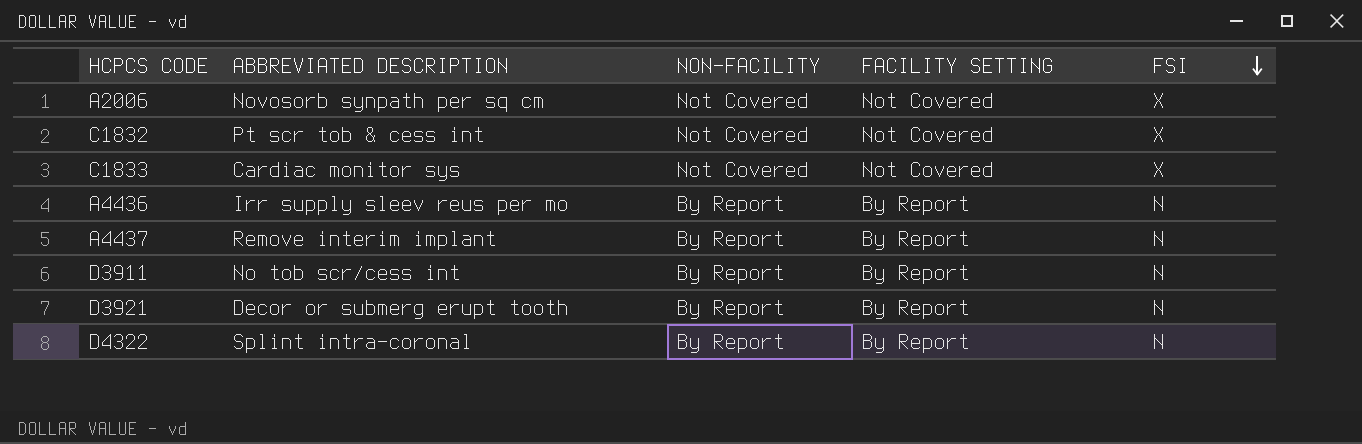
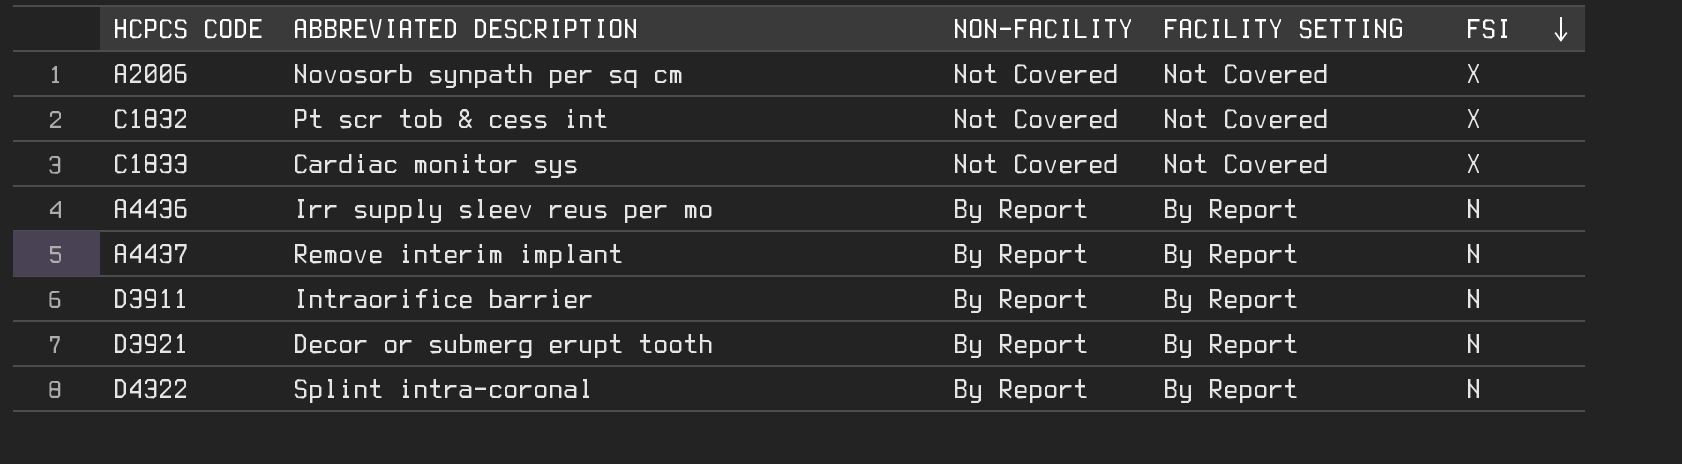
D3911 | ABBREVIATED DESCRIPTION: No tob scr/cess int -> Intraorifice barrier

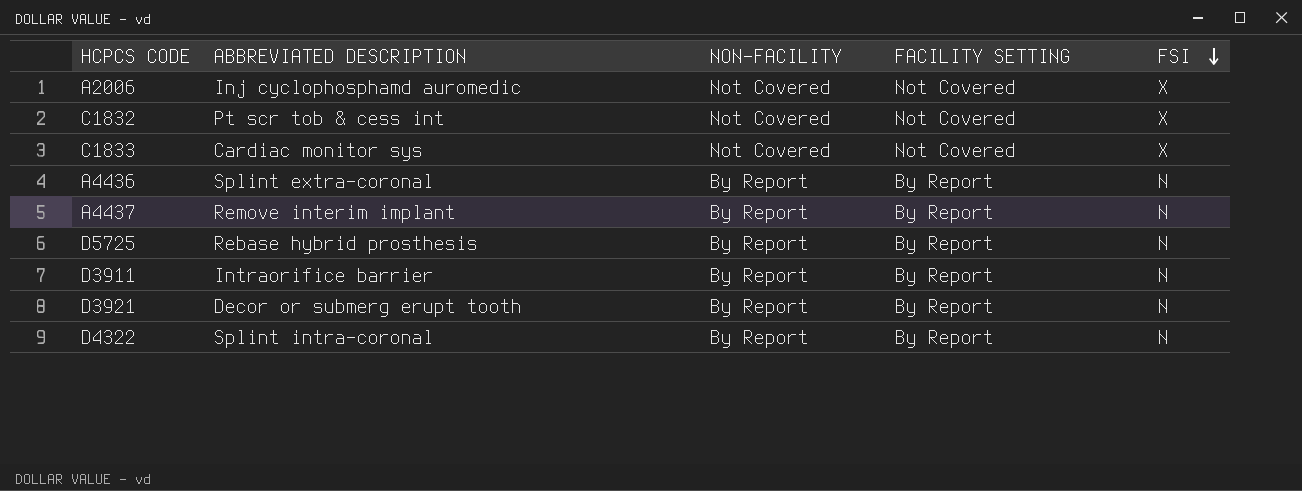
A2006 | ABBREVIATED DESCRIPTION: Novosorb synpath per sq cm -> Inj cyclophosphamd auromedic
A4436 | ABBREVIATED DESCRIPTION: Irr supply sleev reus per mo -> Splint extra-coronal
row D5725: none -> Rebase hybrid prosthesis | By Report | By Report | N

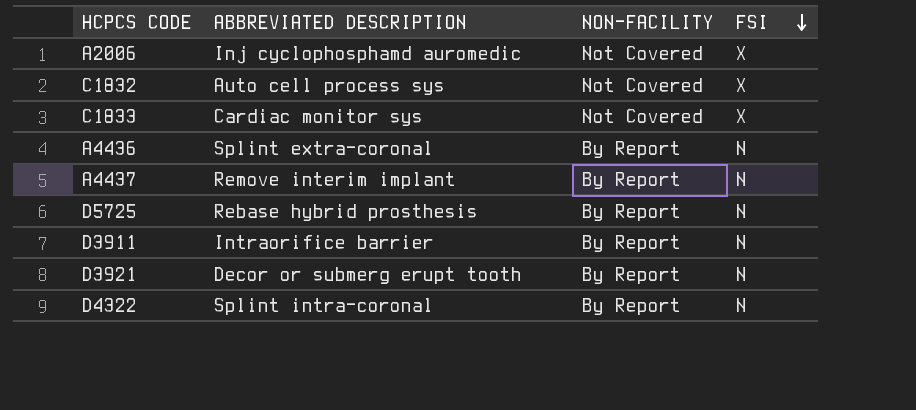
column FACILITY SETTING | position: 4 -> none
C1832 | ABBREVIATED DESCRIPTION: Pt scr tob & cess int -> Auto cell process sys

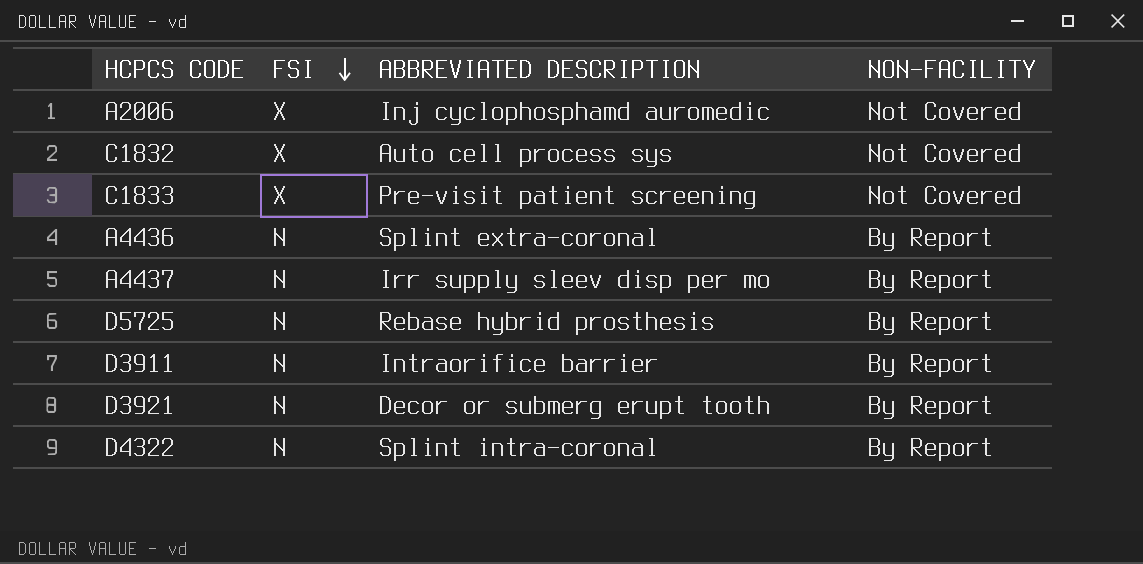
column FSI | position: 4 -> 2
C1833 | ABBREVIATED DESCRIPTION: Cardiac monitor sys -> Pre-visit patient screening
A4437 | ABBREVIATED DESCRIPTION: Remove interim implant -> Irr supply sleev disp per mo

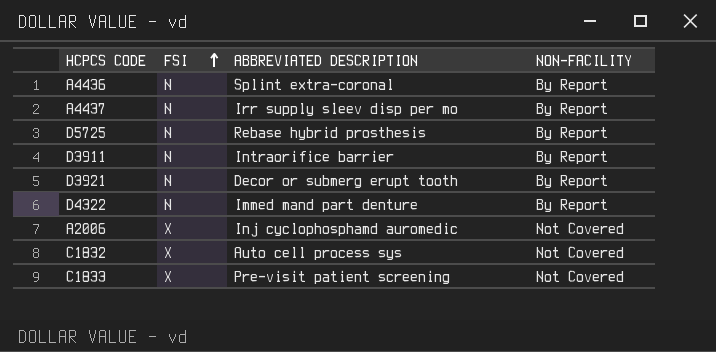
row order: FSI descending -> FSI ascending
D4322 | ABBREVIATED DESCRIPTION: Splint intra-coronal -> Immed mand part denture

